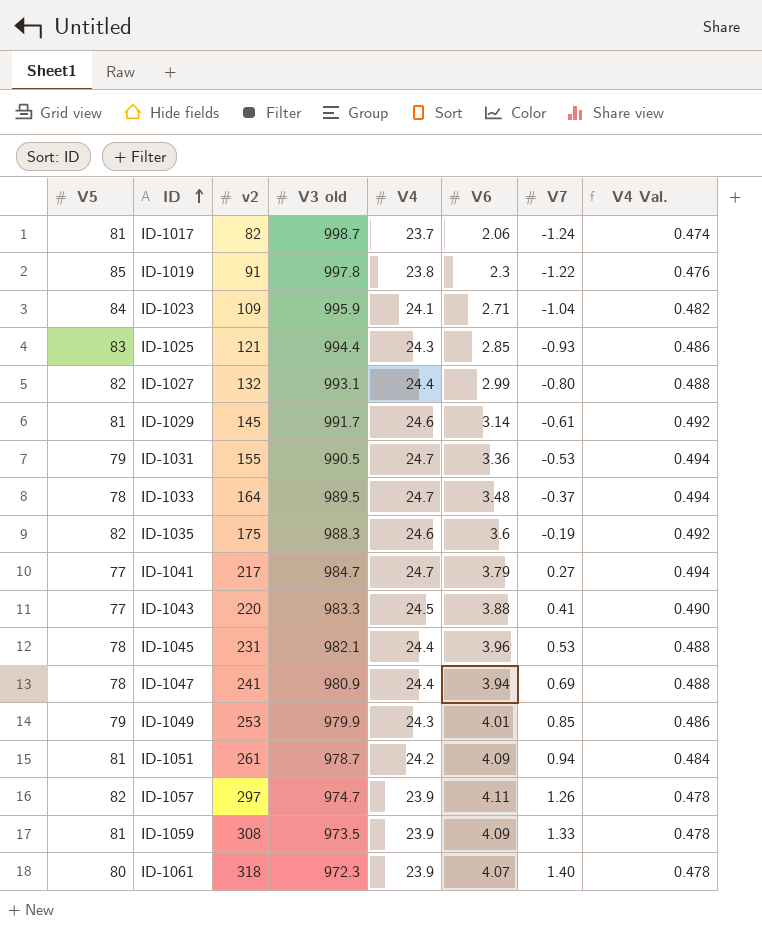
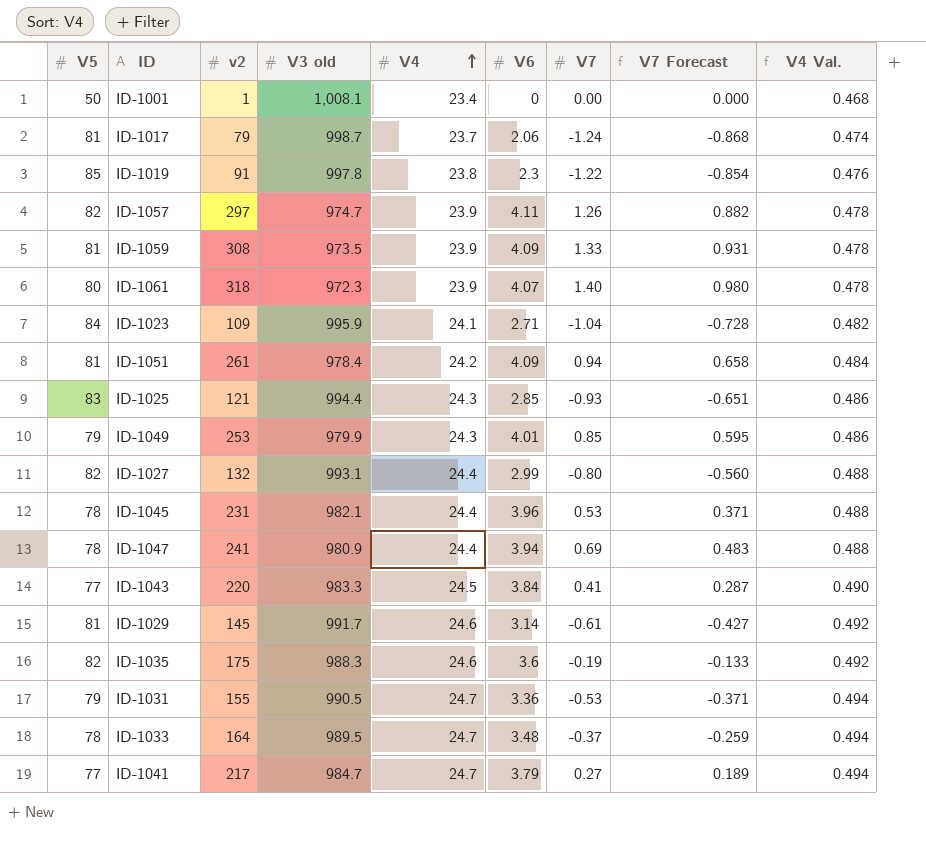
row order: ID ascending -> V4 ascending
column V7 Forecast | formula: none -> [V7] * 0.7
row ID-1001: none -> 50 | 1 | 1,008.1 | 23.4 | 0 | 0.00 | 0.000 | 0.468
ID-1017 | v2: 82 -> 79
ID-1051 | V3 old: 978.7 -> 978.4
ID-1043 | V6: 3.88 -> 3.84

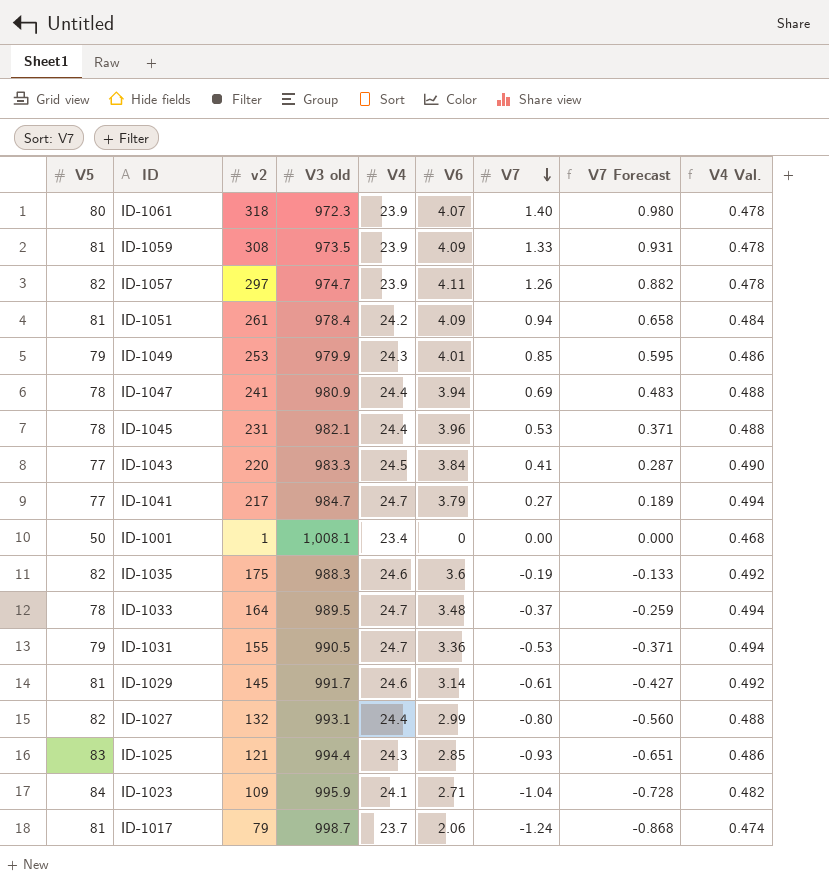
row order: V4 ascending -> V7 descending
row ID-1019: 85 | 91 | 997.8 | 23.8 | 2.3 | -1.22 | -0.854 | 0.476 -> none

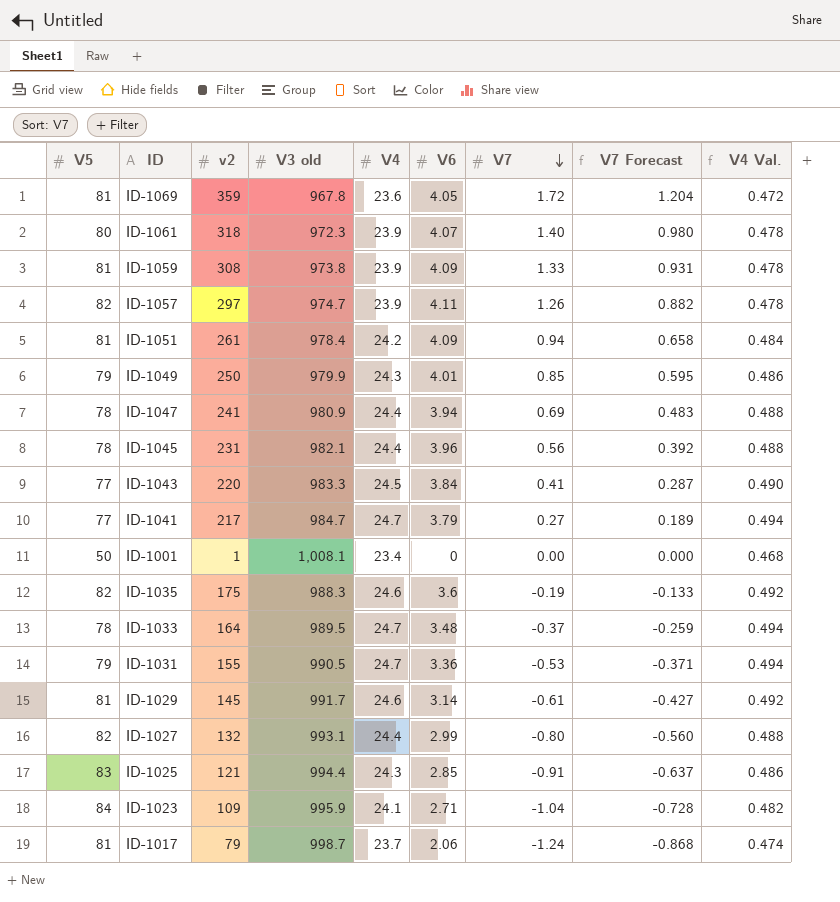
row ID-1069: none -> 81 | 359 | 967.8 | 23.6 | 4.05 | 1.72 | 1.204 | 0.472
ID-1059 | V3 old: 973.5 -> 973.8
ID-1049 | v2: 253 -> 250
ID-1045 | V7: 0.53 -> 0.56
ID-1045 | V7 Forecast: 0.371 -> 0.392
ID-1025 | V7: -0.93 -> -0.91
ID-1025 | V7 Forecast: -0.651 -> -0.637

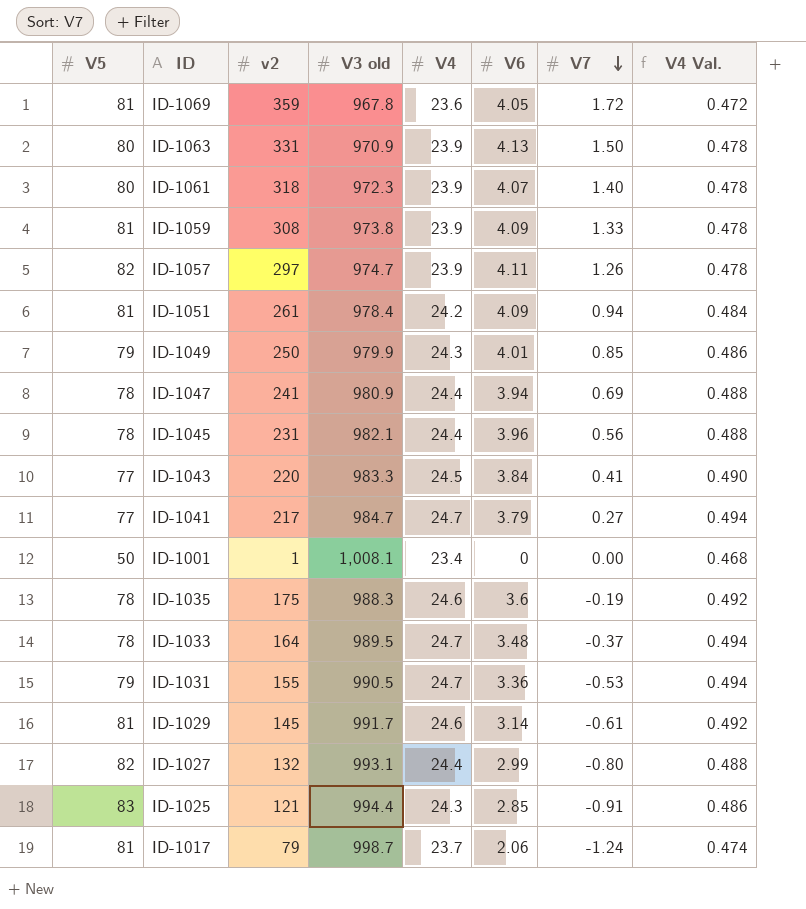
column V7 Forecast | formula: [V7] * 0.7 -> none
row ID-1023: 84 | 109 | 995.9 | 24.1 | 2.71 | -1.04 | -0.728 | 0.482 -> none
row ID-1063: none -> 80 | 331 | 970.9 | 23.9 | 4.13 | 1.50 | 0.478
ID-1035 | V5: 82 -> 78

